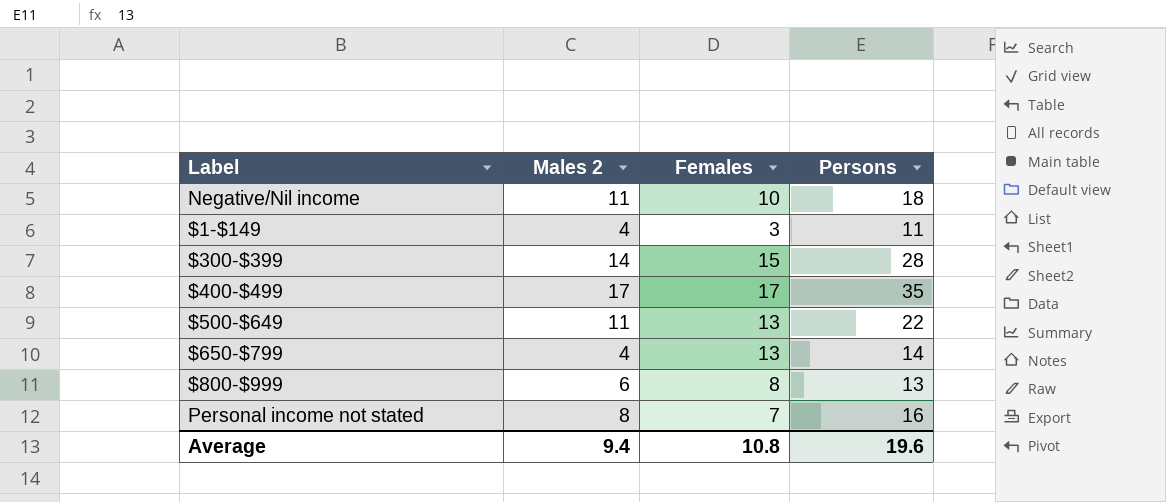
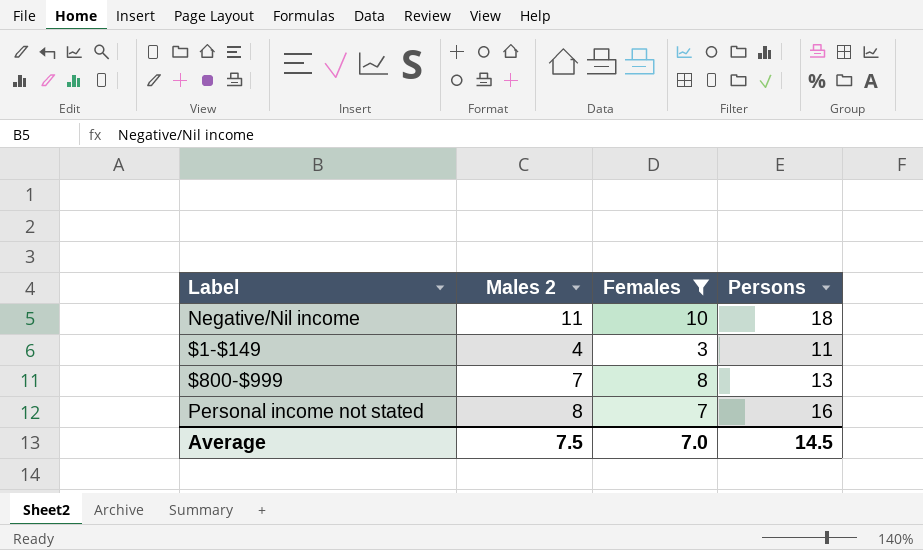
filter: none -> Females <= 10
$800-$999 | Males 2: 6 -> 7
Average | Males 2: 9.4 -> 7.5
Average | Females: 10.8 -> 7.0
Average | Persons: 19.6 -> 14.5

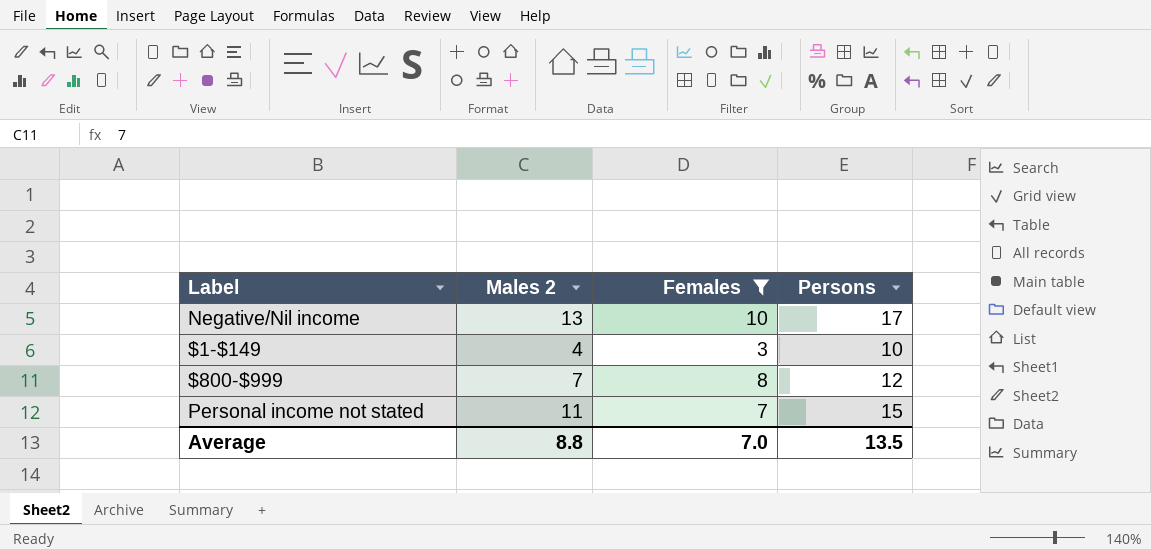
Negative/Nil income | Males 2: 11 -> 13
Negative/Nil income | Persons: 18 -> 17
$1-$149 | Persons: 11 -> 10
$800-$999 | Persons: 13 -> 12
Personal income not stated | Males 2: 8 -> 11
Personal income not stated | Persons: 16 -> 15
Average | Males 2: 7.5 -> 8.8
Average | Persons: 14.5 -> 13.5

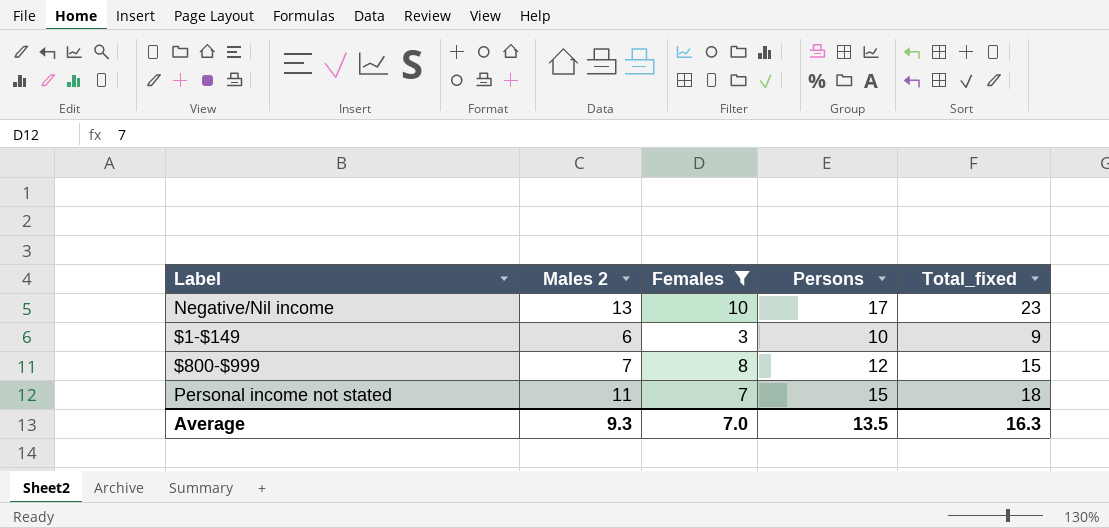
column Total_fixed | formula: none -> [Males 2] + [Females]
$1-$149 | Males 2: 4 -> 6
Average | Males 2: 8.8 -> 9.3

